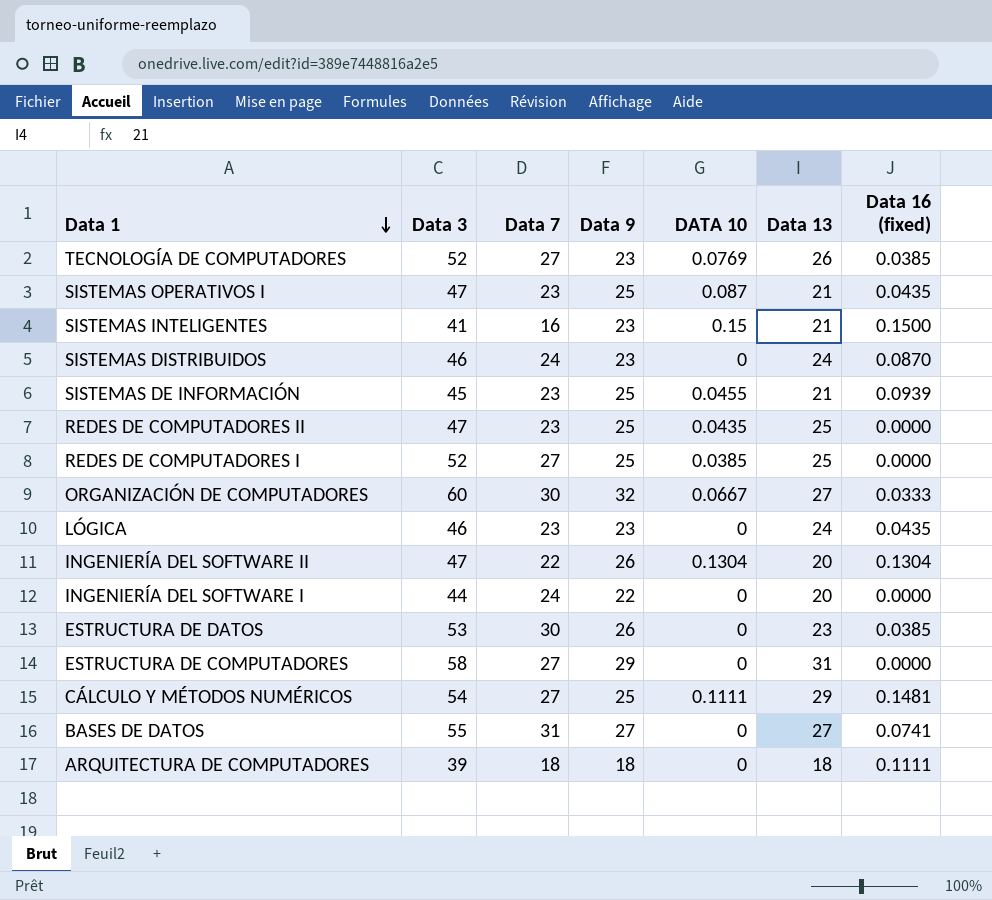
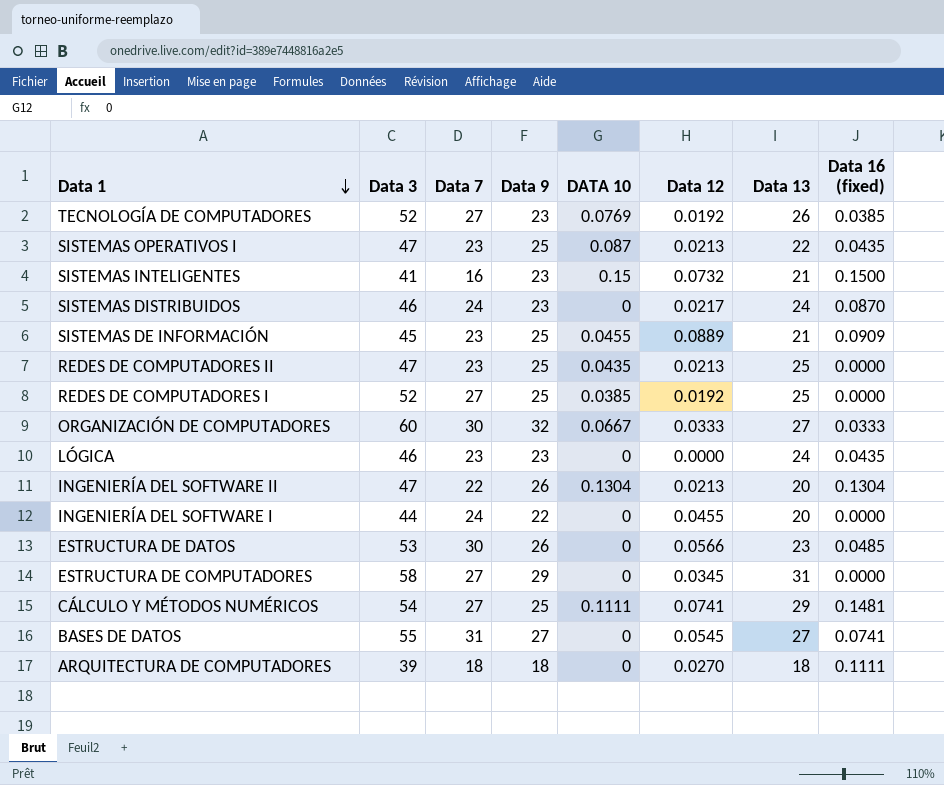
column Data 12 | position: none -> 6
SISTEMAS OPERATIVOS I | Data 13: 21 -> 22
SISTEMAS DE INFORMACIÓN | Data 16 (fixed): 0.0939 -> 0.0909
ESTRUCTURA DE DATOS | Data 16 (fixed): 0.0385 -> 0.0485

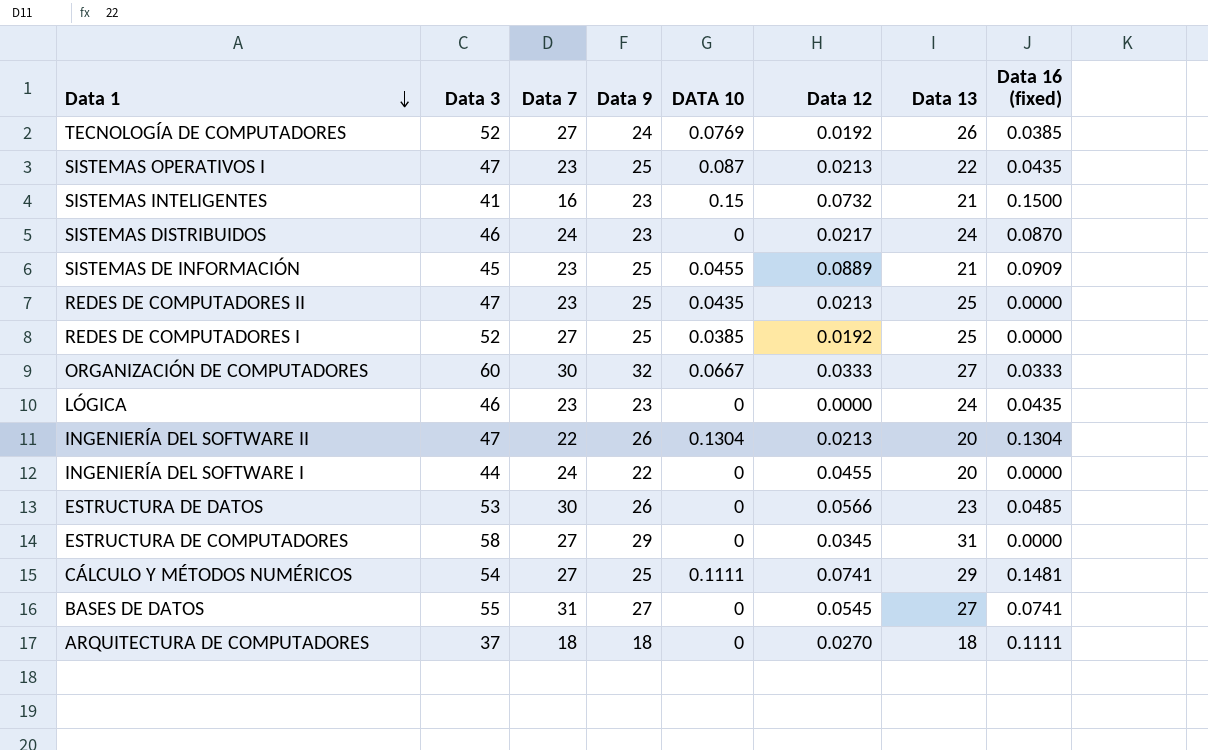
TECNOLOGÍA DE COMPUTADORES | Data 9: 23 -> 24
ARQUITECTURA DE COMPUTADORES | Data 3: 39 -> 37

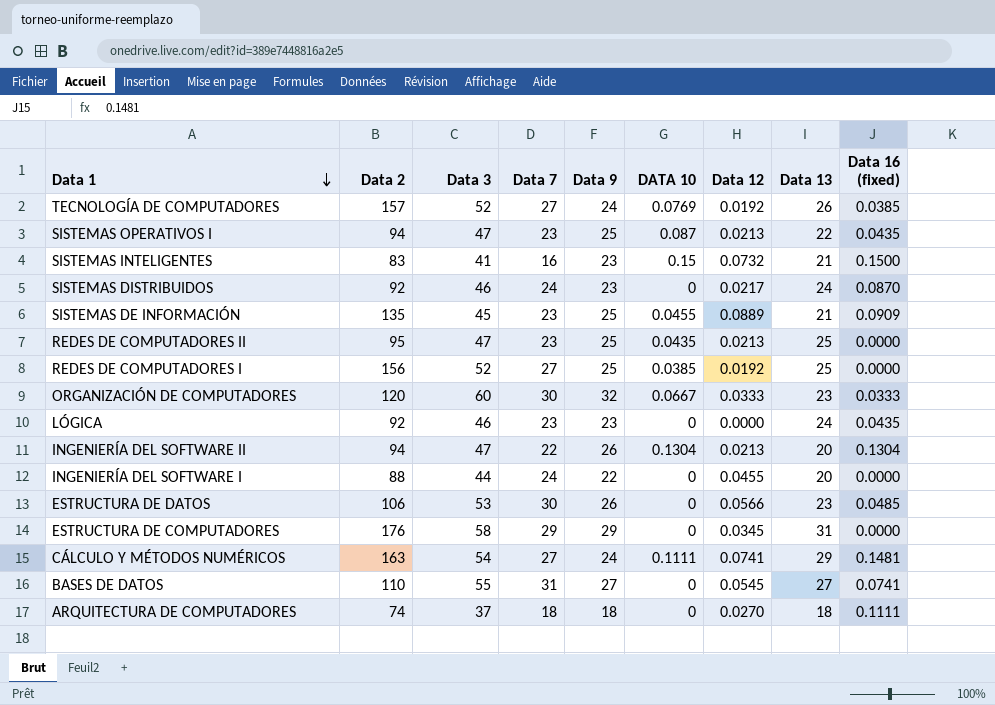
column Data 2 | position: none -> 2
ORGANIZACIÓN DE COMPUTADORES | Data 13: 27 -> 23
ESTRUCTURA DE COMPUTADORES | Data 7: 27 -> 29
CÁLCULO Y MÉTODOS NUMÉRICOS | Data 9: 25 -> 24

